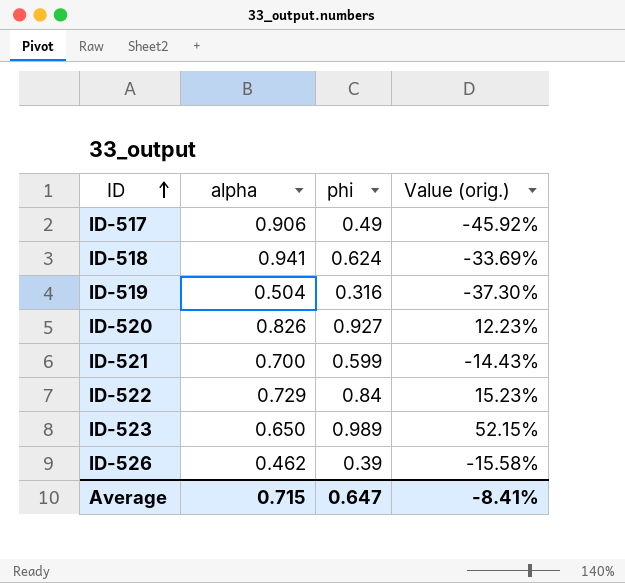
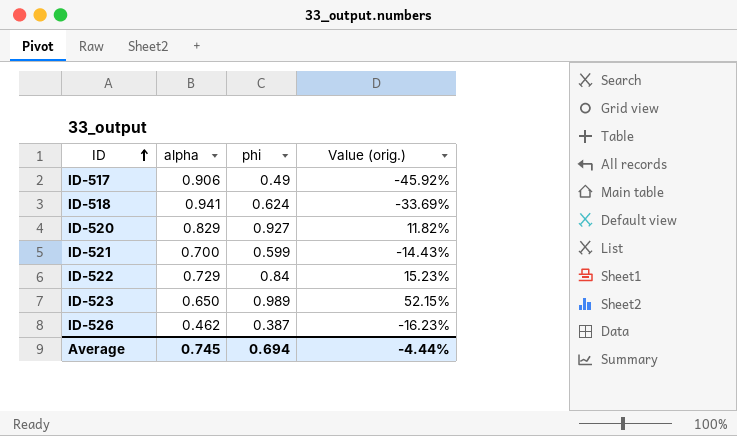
row ID-519: 0.504 | 0.316 | -37.30% -> none
ID-520 | alpha: 0.826 -> 0.829
ID-520 | Value (orig.): 12.23% -> 11.82%
ID-526 | phi: 0.39 -> 0.387
ID-526 | Value (orig.): -15.58% -> -16.23%
Average | alpha: 0.715 -> 0.745
Average | phi: 0.647 -> 0.694
Average | Value (orig.): -8.41% -> -4.44%

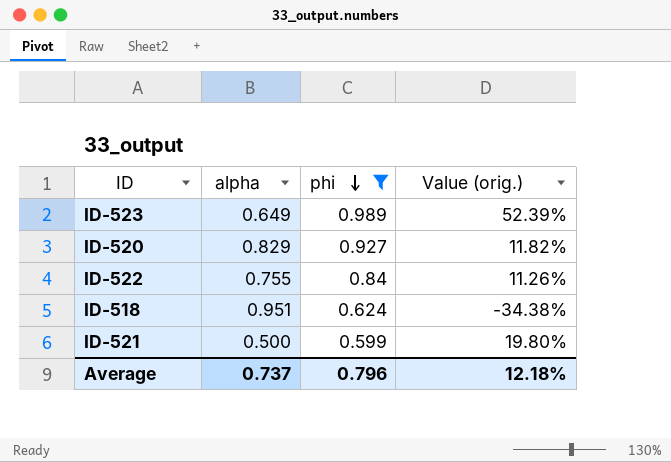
filter: none -> phi >= 0.599
row order: ID ascending -> phi descending
ID-523 | alpha: 0.650 -> 0.649
ID-523 | Value (orig.): 52.15% -> 52.39%
ID-522 | alpha: 0.729 -> 0.755
ID-522 | Value (orig.): 15.23% -> 11.26%
ID-518 | alpha: 0.941 -> 0.951
ID-518 | Value (orig.): -33.69% -> -34.38%
ID-521 | alpha: 0.700 -> 0.500
ID-521 | Value (orig.): -14.43% -> 19.80%
Average | alpha: 0.745 -> 0.737
Average | phi: 0.694 -> 0.796
Average | Value (orig.): -4.44% -> 12.18%

